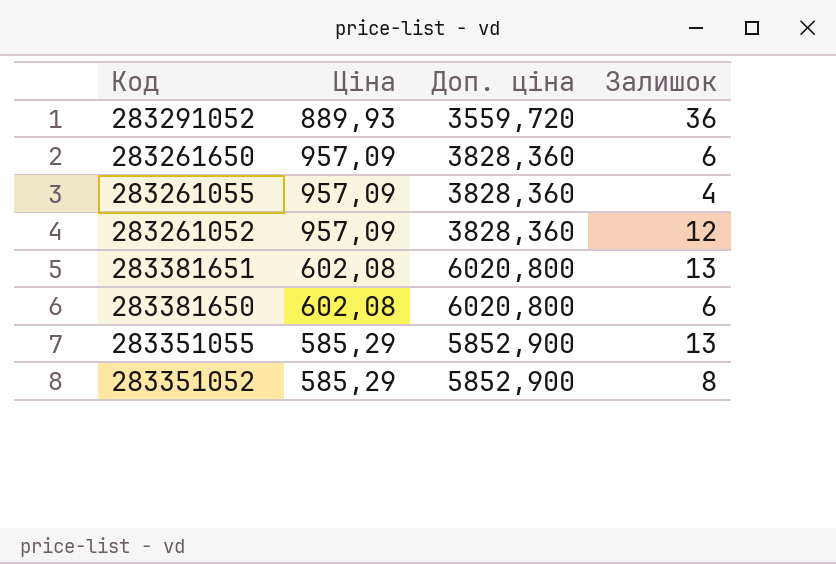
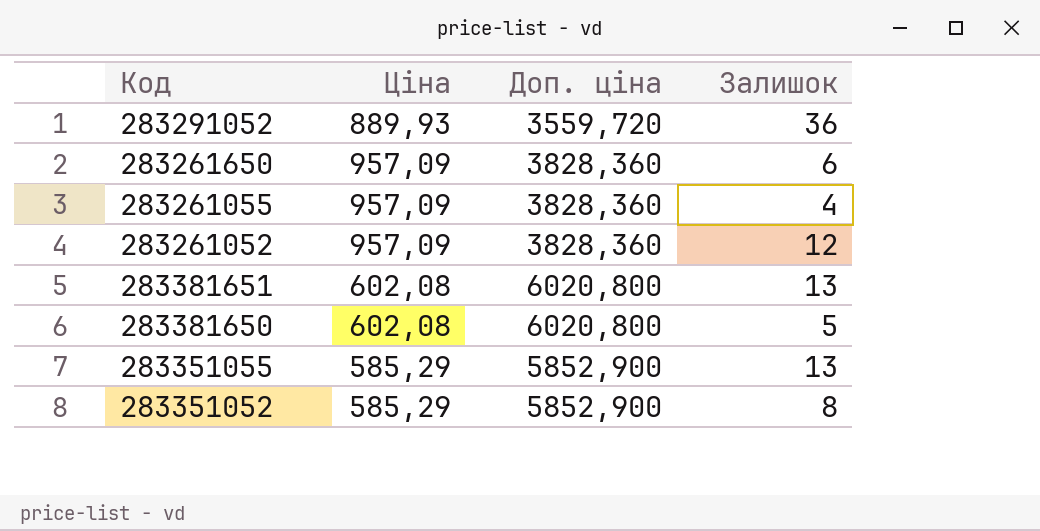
283381650 | Залишок: 6 -> 5

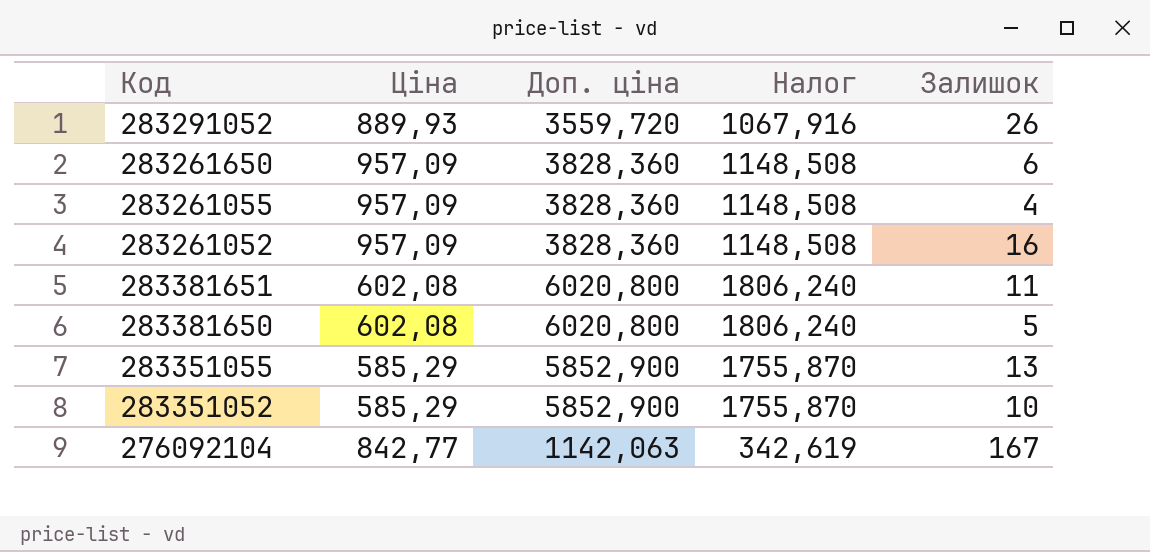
column Налог | formula: none -> [Доп. ціна] * 0,3
283291052 | Залишок: 36 -> 26
283261052 | Залишок: 12 -> 16
283381651 | Залишок: 13 -> 11
283351052 | Залишок: 8 -> 10
row 276092104: none -> 842,77 | 1142,063 | 342,619 | 167

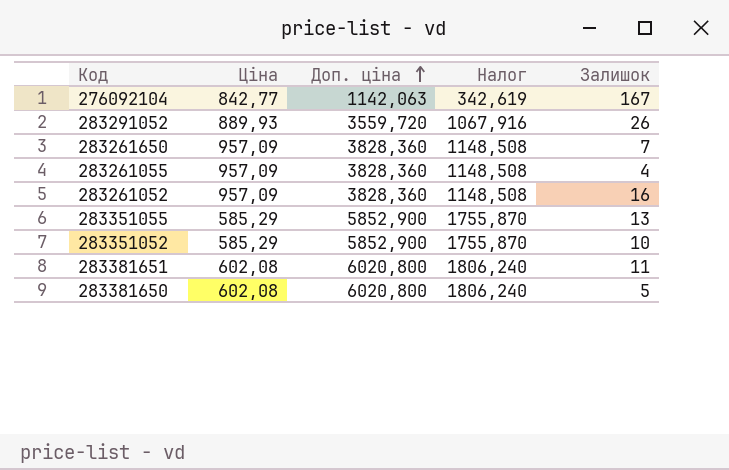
row order: none -> Доп. ціна ascending
283261650 | Залишок: 6 -> 7

